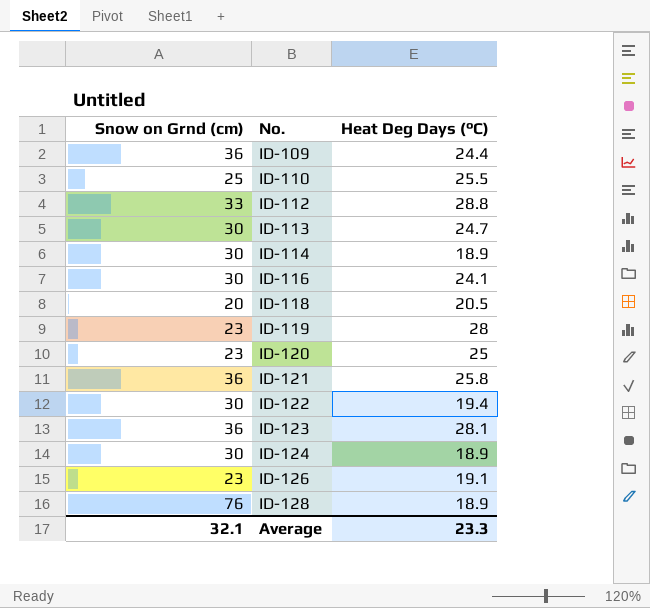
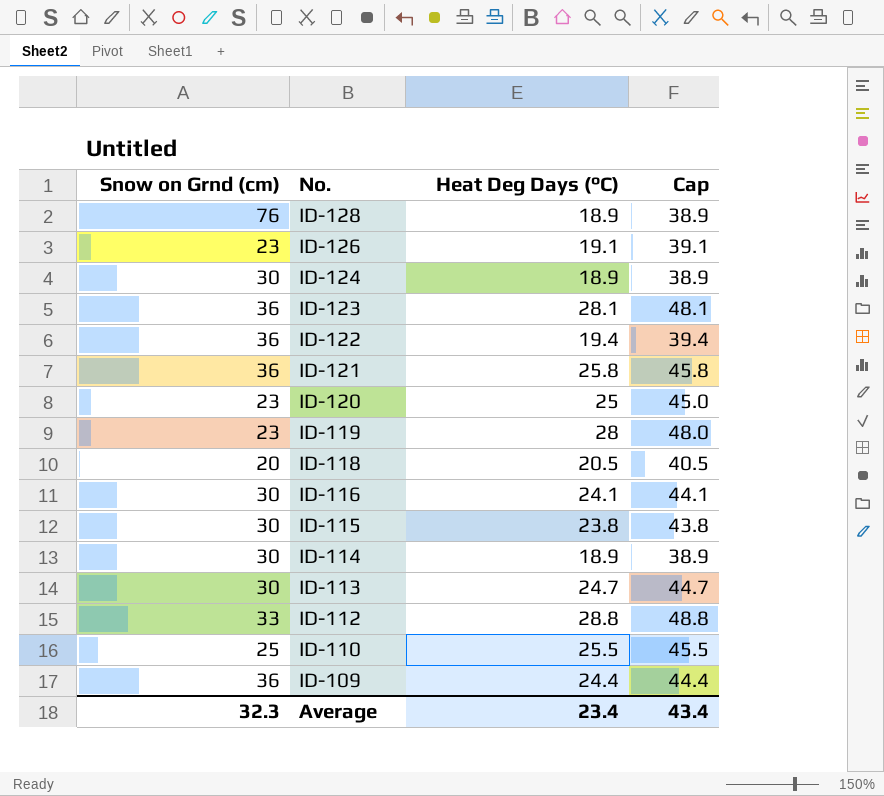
row order: No. ascending -> No. descending
column Cap | formula: none -> [Heat Deg Days (°C)] + 20
ID-122 | Snow on Grnd (cm): 30 -> 36
row ID-115: none -> 30 | 23.8 | 43.8
Average | Snow on Grnd (cm): 32.1 -> 32.3
Average | Heat Deg Days (°C): 23.3 -> 23.4

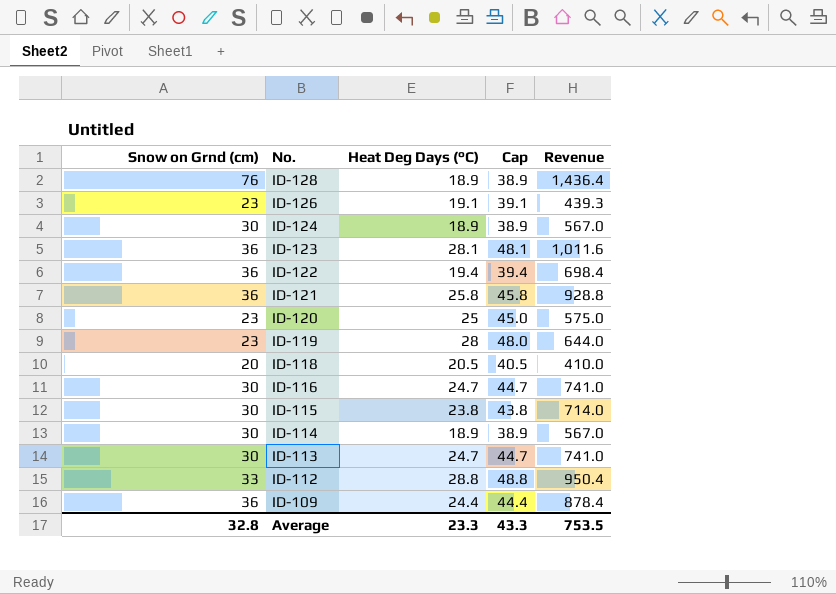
column Revenue | formula: none -> [Snow on Grnd (cm)] * [Heat Deg Days (°C)]
row ID-110: 25 | 25.5 | 45.5 -> none
ID-116 | Heat Deg Days (°C): 24.1 -> 24.7
ID-116 | Cap: 44.1 -> 44.7
Average | Snow on Grnd (cm): 32.3 -> 32.8
Average | Heat Deg Days (°C): 23.4 -> 23.3
Average | Cap: 43.4 -> 43.3

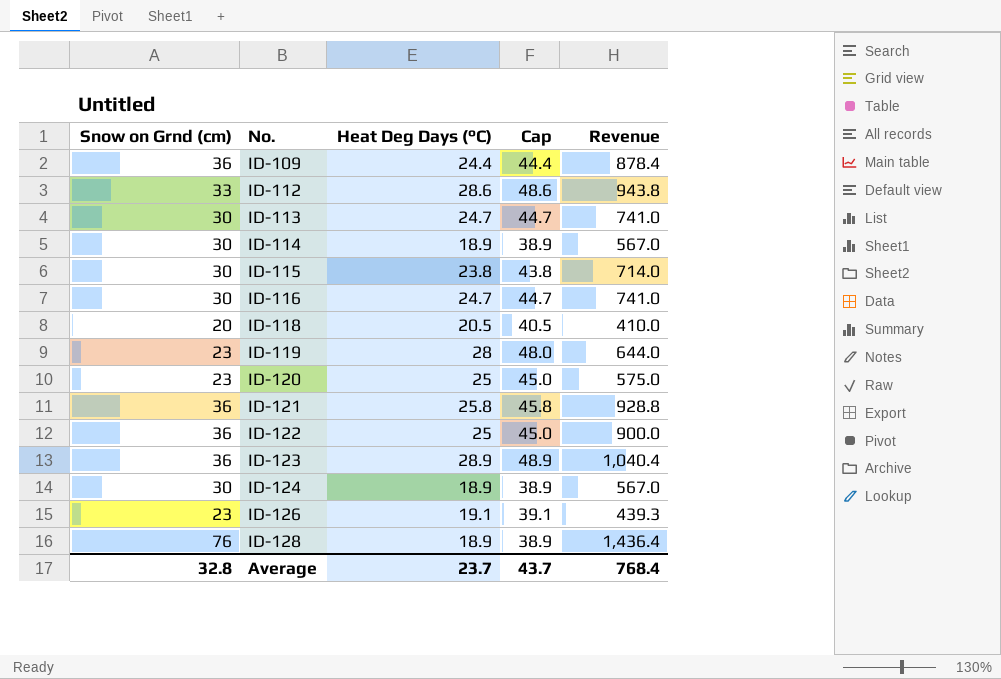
row order: No. descending -> No. ascending
ID-112 | Heat Deg Days (°C): 28.8 -> 28.6
ID-112 | Cap: 48.8 -> 48.6
ID-112 | Revenue: 950.4 -> 943.8
ID-122 | Heat Deg Days (°C): 19.4 -> 25
ID-122 | Cap: 39.4 -> 45.0
ID-122 | Revenue: 698.4 -> 900.0
ID-123 | Heat Deg Days (°C): 28.1 -> 28.9
ID-123 | Cap: 48.1 -> 48.9
ID-123 | Revenue: 1,011.6 -> 1,040.4
Average | Heat Deg Days (°C): 23.3 -> 23.7
Average | Cap: 43.3 -> 43.7
Average | Revenue: 753.5 -> 768.4

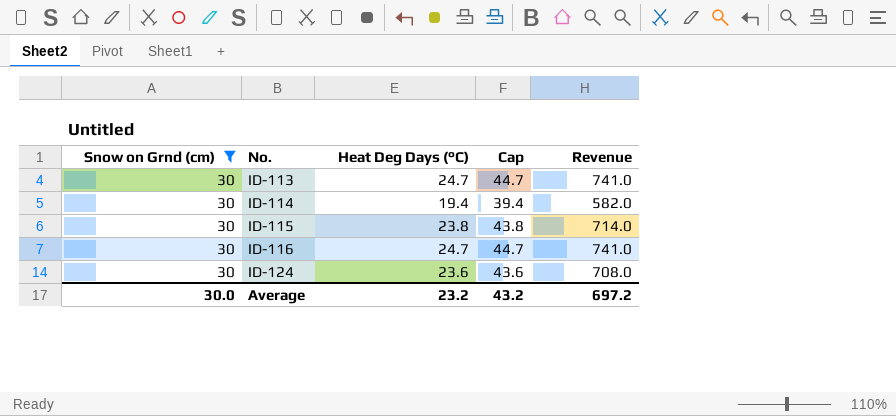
filter: none -> Snow on Grnd (cm) = 30
ID-114 | Heat Deg Days (°C): 18.9 -> 19.4
ID-114 | Cap: 38.9 -> 39.4
ID-114 | Revenue: 567.0 -> 582.0
ID-124 | Heat Deg Days (°C): 18.9 -> 23.6
ID-124 | Cap: 38.9 -> 43.6
ID-124 | Revenue: 567.0 -> 708.0
Average | Snow on Grnd (cm): 32.8 -> 30.0
Average | Heat Deg Days (°C): 23.7 -> 23.2
Average | Cap: 43.7 -> 43.2
Average | Revenue: 768.4 -> 697.2

